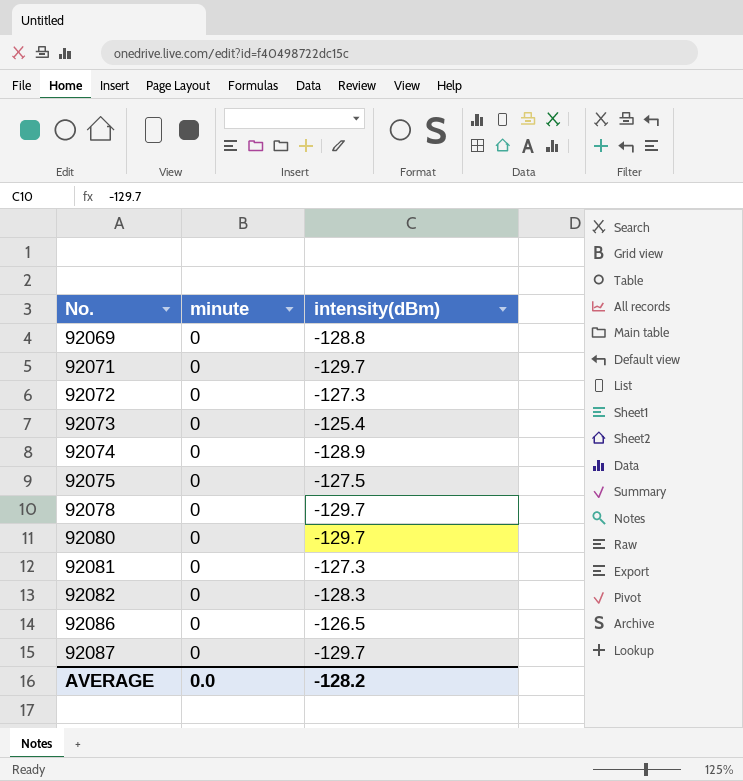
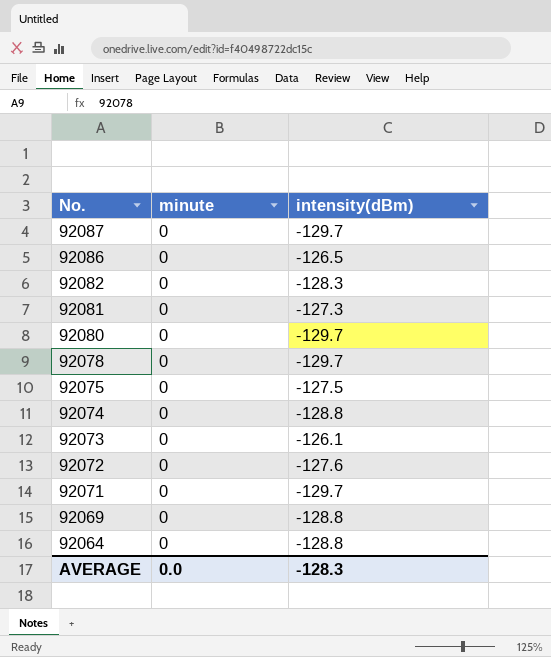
row order: No. ascending -> No. descending
92074 | intensity(dBm): -128.9 -> -128.8
92073 | intensity(dBm): -125.4 -> -126.1
92072 | intensity(dBm): -127.3 -> -127.6
row 92064: none -> 0 | -128.8
AVERAGE | intensity(dBm): -128.2 -> -128.3

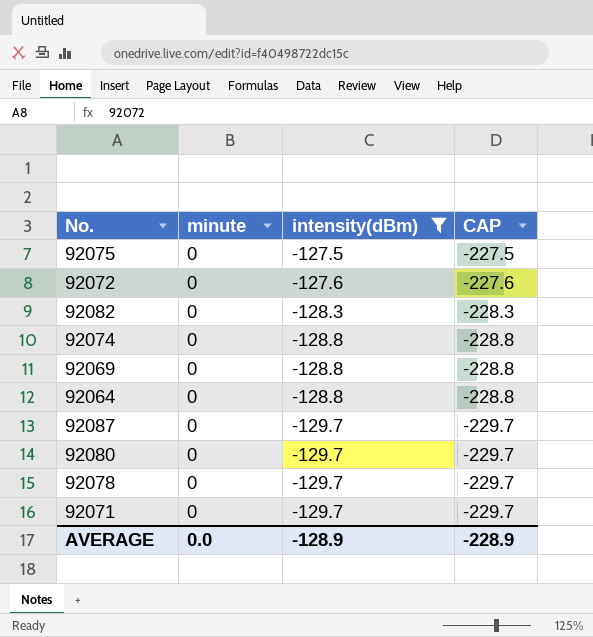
filter: none -> intensity(dBm) <= -127.5
row order: No. descending -> intensity(dBm) descending
column CAP | formula: none -> [intensity(dBm)] - 100
AVERAGE | intensity(dBm): -128.3 -> -128.9

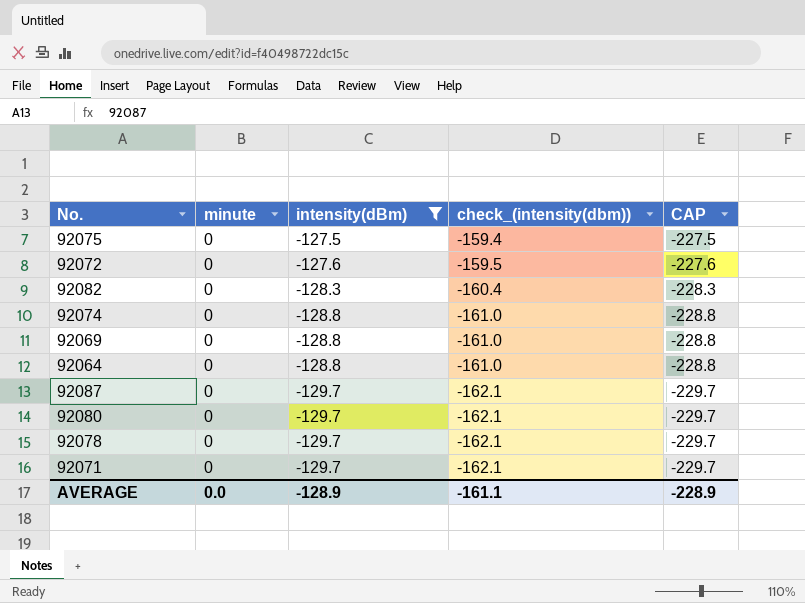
column check_(intensity(dbm)) | formula: none -> [intensity(dBm)] * 1.25

